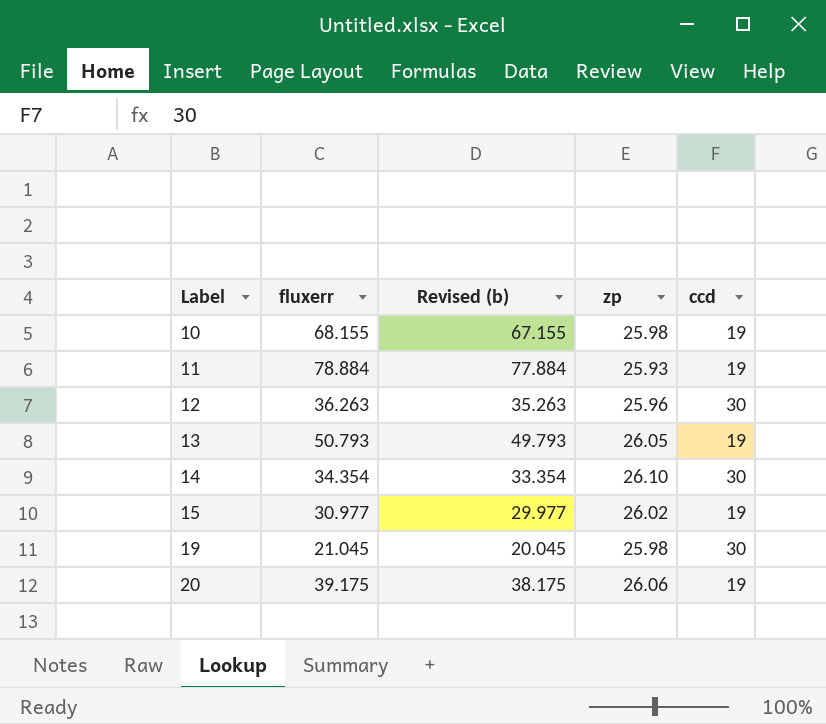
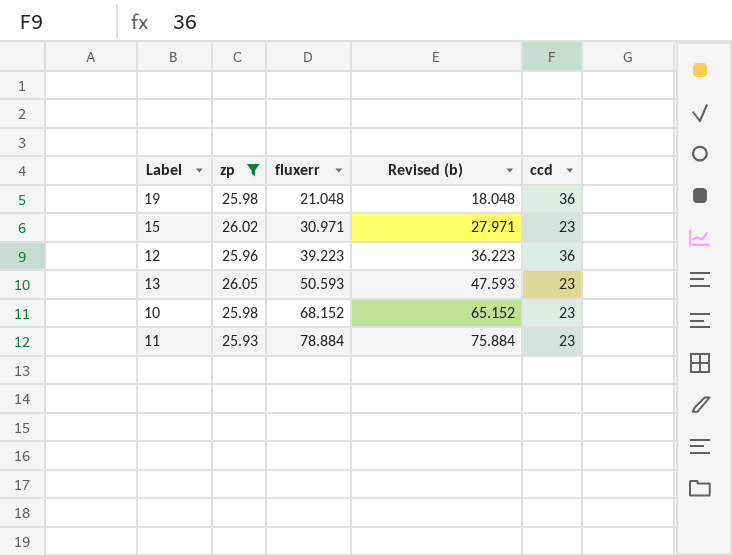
filter: none -> zp <= 26.05
row order: Label ascending -> fluxerr ascending
column zp | position: 4 -> 2
column Revised (b) | formula: [fluxerr] - 1 -> [fluxerr] - 3
19 | fluxerr: 21.045 -> 21.048
19 | ccd: 30 -> 36
15 | fluxerr: 30.977 -> 30.971
15 | ccd: 19 -> 23
12 | fluxerr: 36.263 -> 39.223
12 | ccd: 30 -> 36
13 | fluxerr: 50.793 -> 50.593
13 | ccd: 19 -> 23
10 | fluxerr: 68.155 -> 68.152
10 | ccd: 19 -> 23
11 | ccd: 19 -> 23

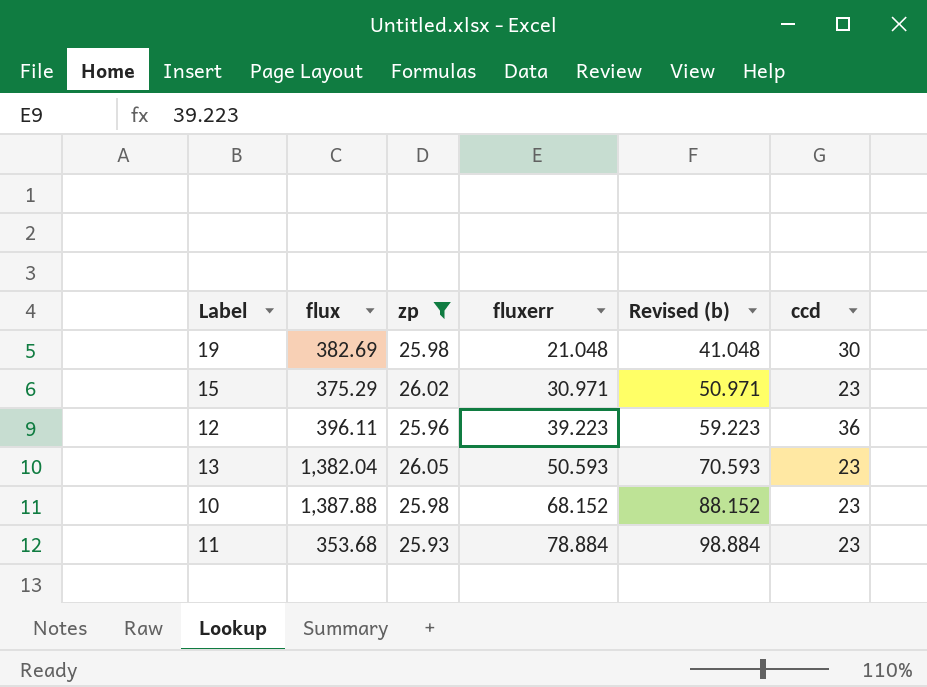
column flux | position: none -> 2
column Revised (b) | formula: [fluxerr] - 3 -> [fluxerr] + 20
19 | ccd: 36 -> 30

